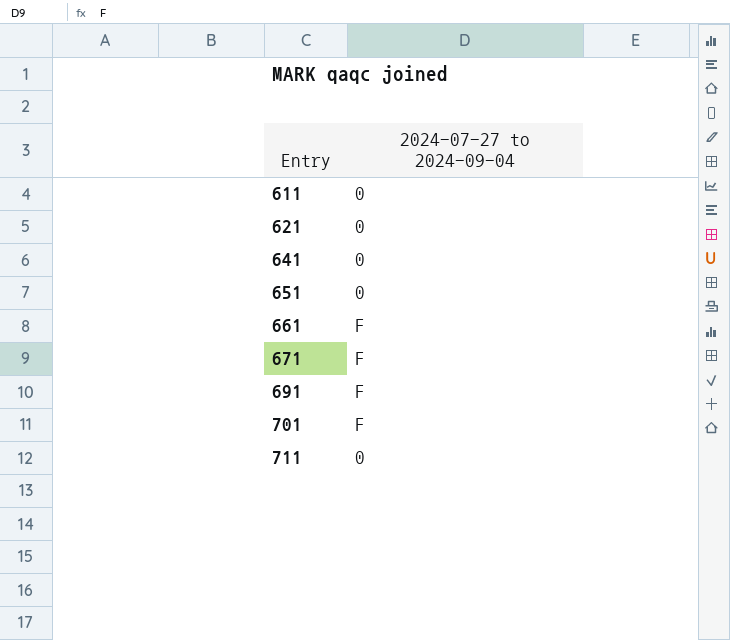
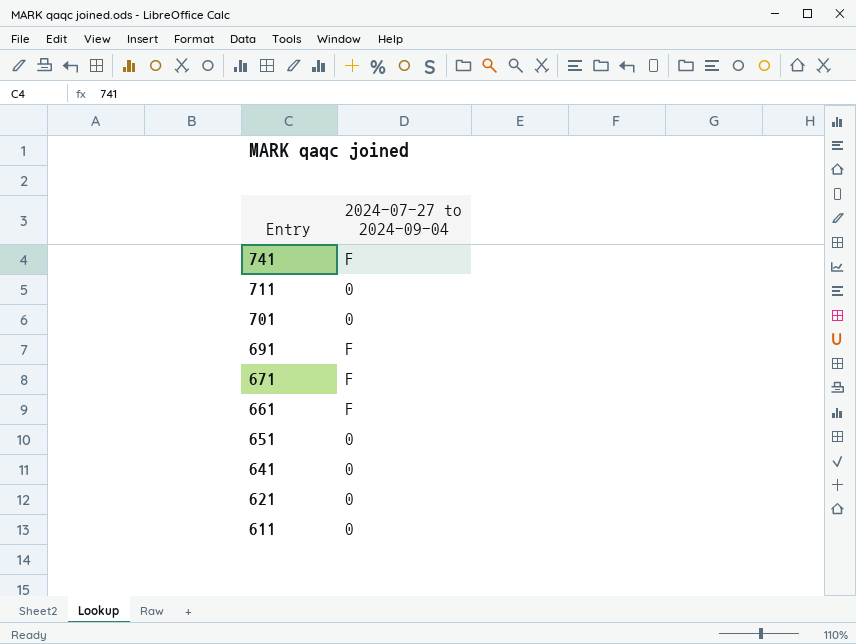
row order: Entry ascending -> Entry descending
row 741: none -> F
701 | 2024-07-27 to 2024-09-04: F -> 0

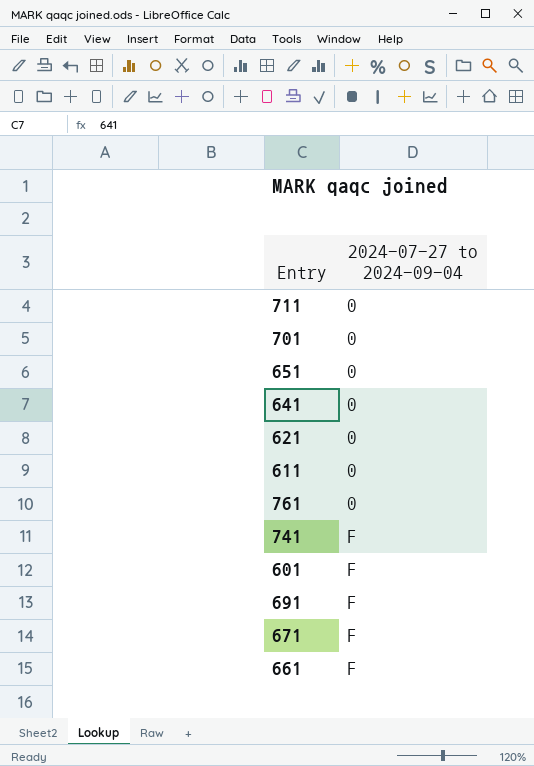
row order: Entry descending -> 2024-07-27 to 2024-09-04 ascending
row 761: none -> 0
row 601: none -> F

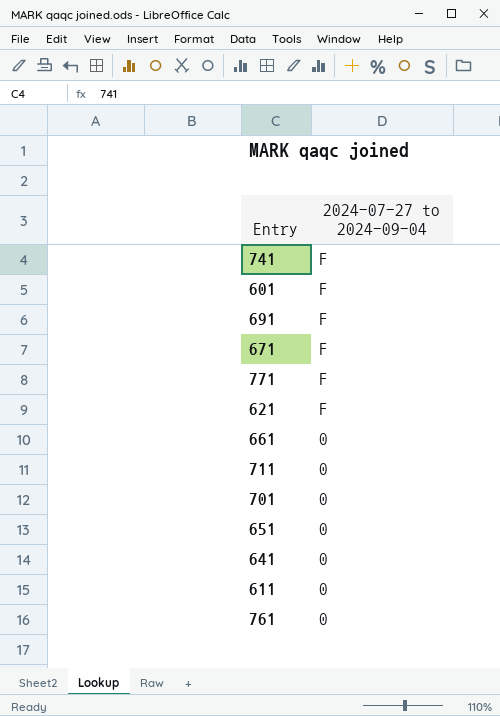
row order: 2024-07-27 to 2024-09-04 ascending -> 2024-07-27 to 2024-09-04 descending
row 771: none -> F
621 | 2024-07-27 to 2024-09-04: 0 -> F
661 | 2024-07-27 to 2024-09-04: F -> 0

